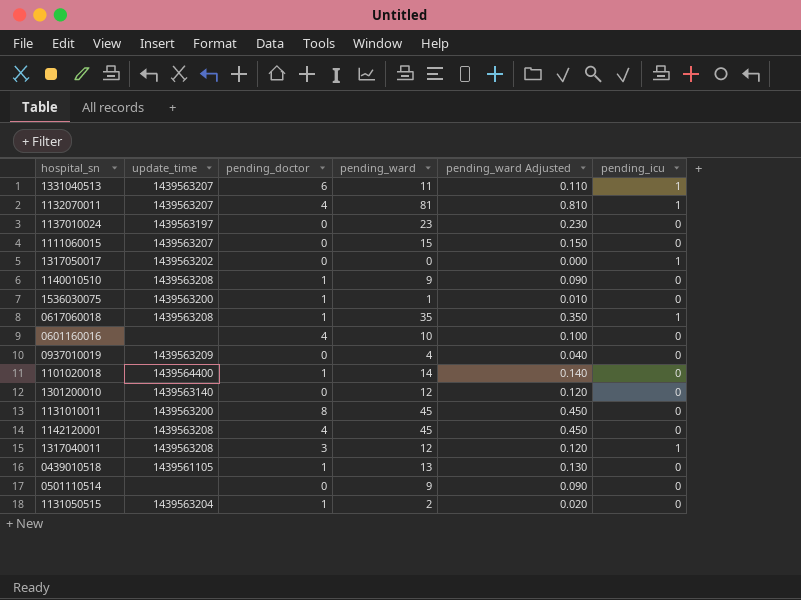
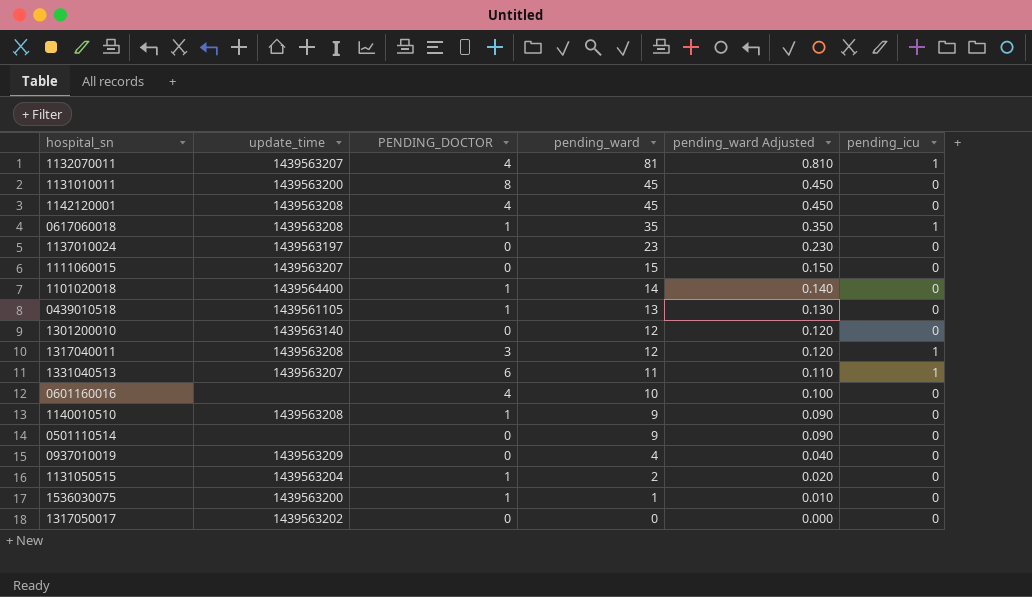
row order: none -> pending_ward descending
column name: pending_doctor -> PENDING_DOCTOR
1317050017 | pending_icu: 1 -> 0

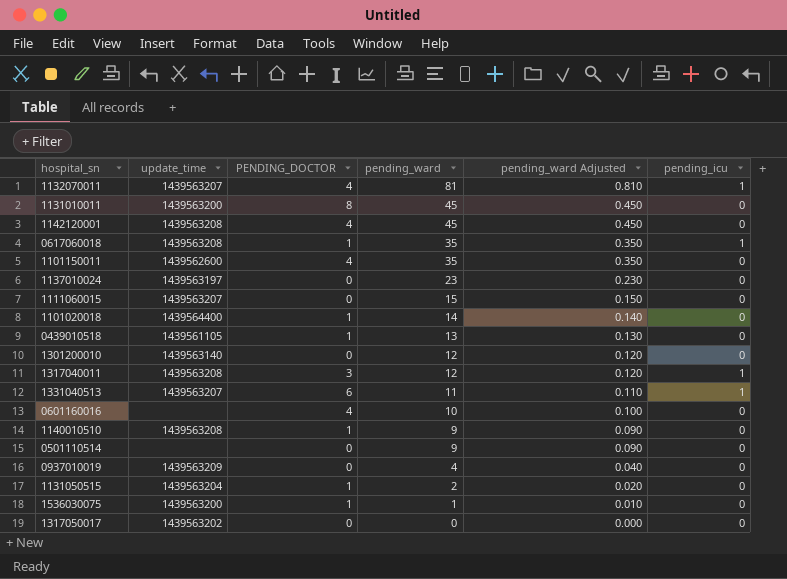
row 1101150011: none -> 1439562600 | 4 | 35 | 0.350 | 0

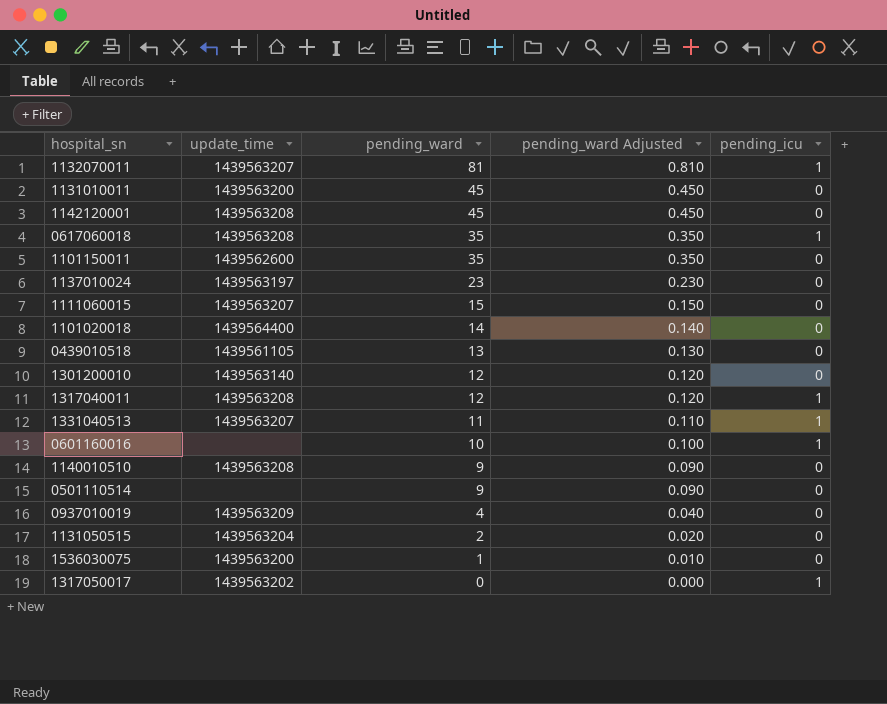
column PENDING_DOCTOR | position: 3 -> none
0601160016 | pending_icu: 0 -> 1
1317050017 | pending_icu: 0 -> 1

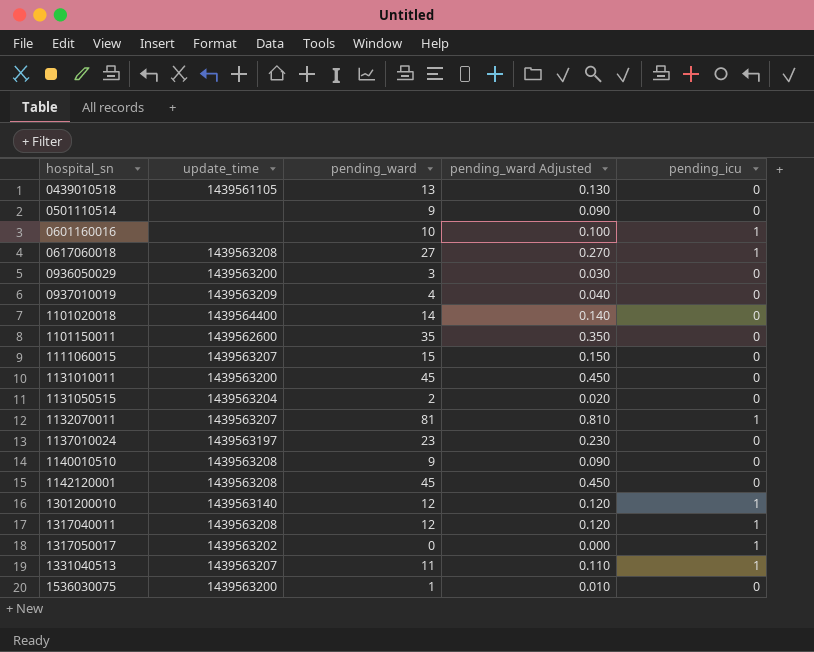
row order: pending_ward descending -> hospital_sn ascending
0617060018 | pending_ward: 35 -> 27
0617060018 | pending_ward Adjusted: 0.350 -> 0.270
row 0936050029: none -> 1439563200 | 3 | 0.030 | 0
1301200010 | pending_icu: 0 -> 1

